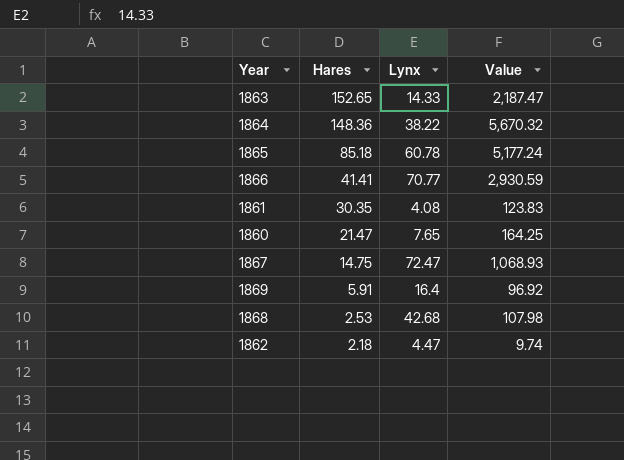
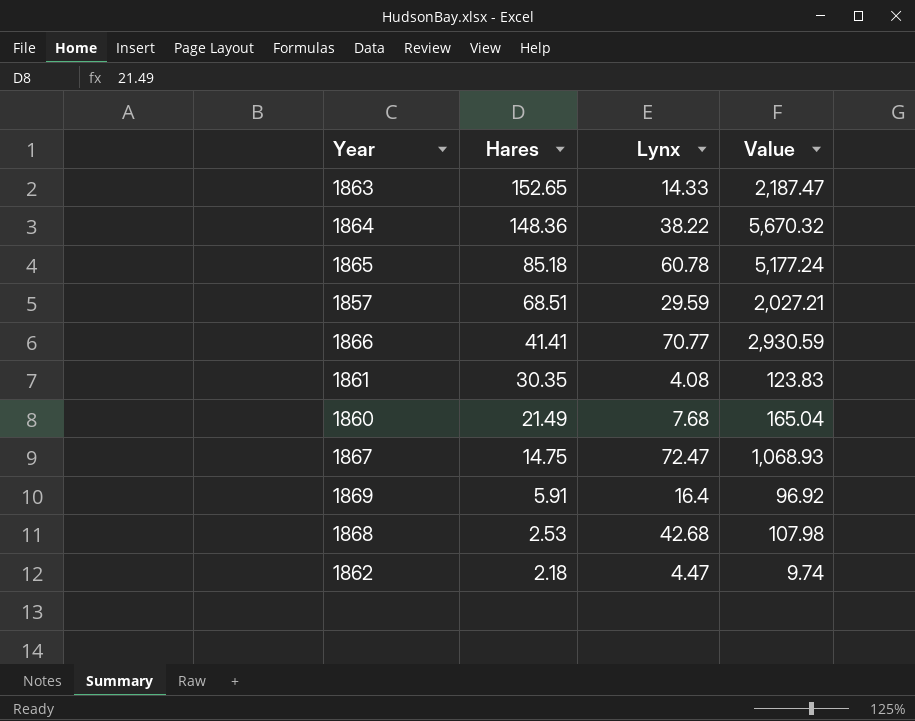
row 1857: none -> 68.51 | 29.59 | 2,027.21
1860 | Hares: 21.47 -> 21.49
1860 | Lynx: 7.65 -> 7.68
1860 | Value: 164.25 -> 165.04

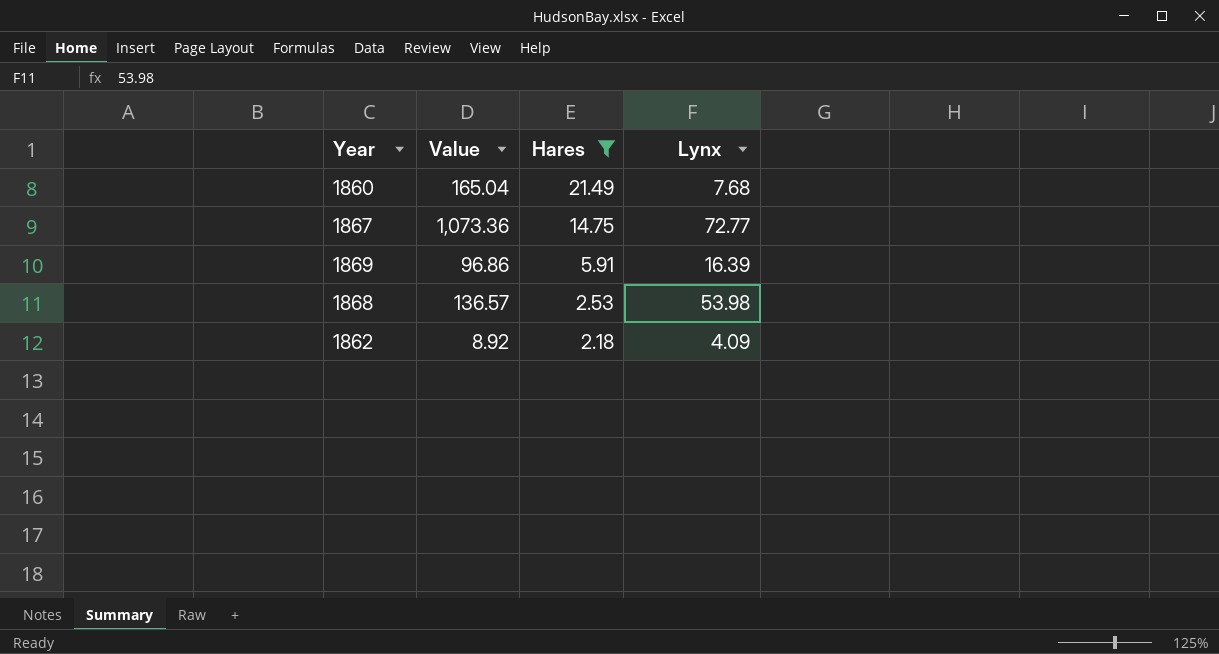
filter: none -> Hares <= 21.49
column Value | position: 4 -> 2
1867 | Value: 1,068.93 -> 1,073.36
1867 | Lynx: 72.47 -> 72.77
1869 | Value: 96.92 -> 96.86
1869 | Lynx: 16.4 -> 16.39
1868 | Value: 107.98 -> 136.57
1868 | Lynx: 42.68 -> 53.98
1862 | Value: 9.74 -> 8.92
1862 | Lynx: 4.47 -> 4.09

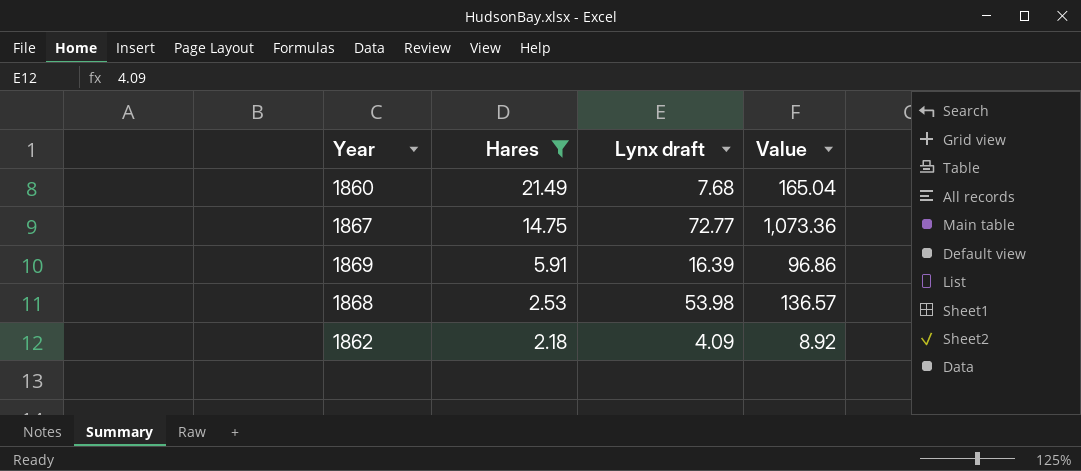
column name: Lynx -> Lynx draft
column Value | position: 2 -> 4

